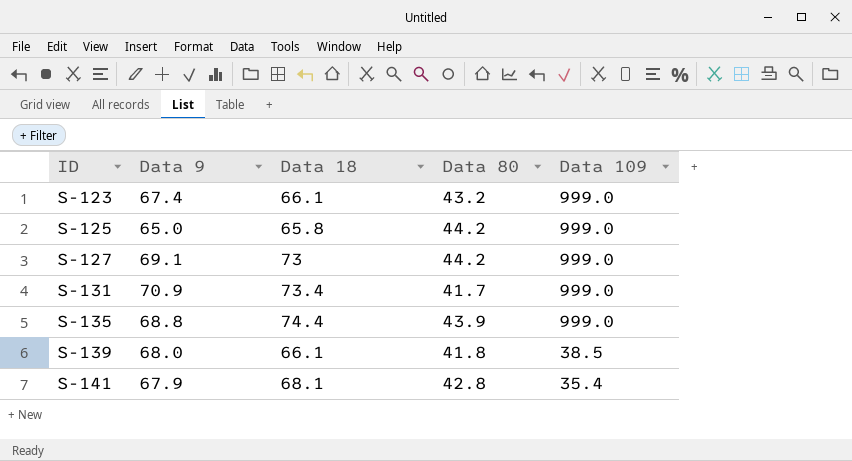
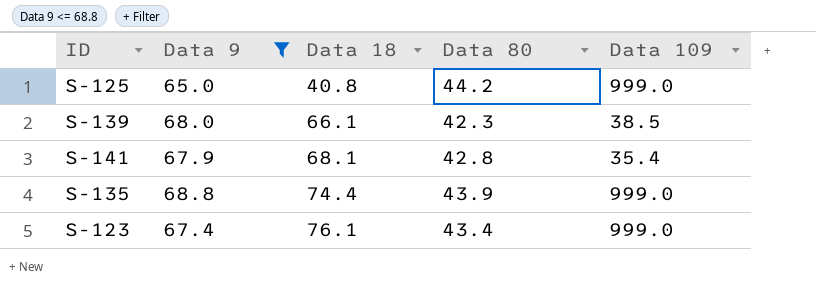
filter: none -> Data 9 <= 68.8
row order: ID ascending -> Data 18 ascending
S-125 | Data 18: 65.8 -> 40.8
S-139 | Data 80: 41.8 -> 42.3
S-123 | Data 18: 66.1 -> 76.1
S-123 | Data 80: 43.2 -> 43.4

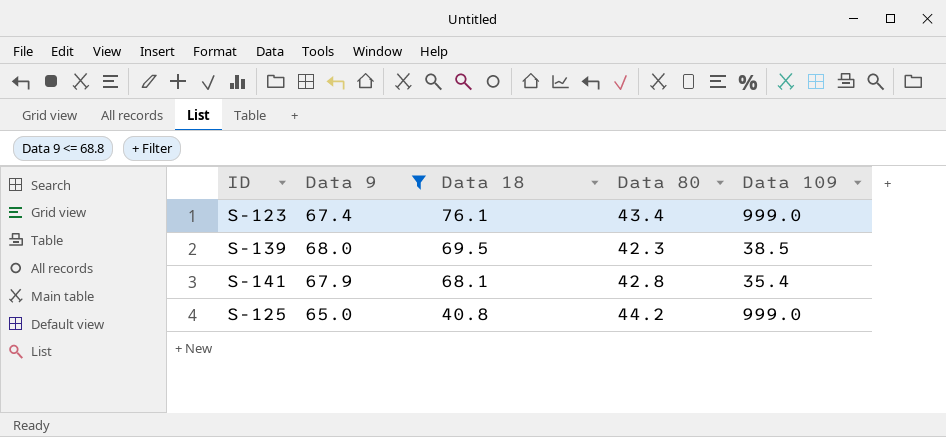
row order: Data 18 ascending -> Data 18 descending
row S-135: 68.8 | 74.4 | 43.9 | 999.0 -> none
S-139 | Data 18: 66.1 -> 69.5

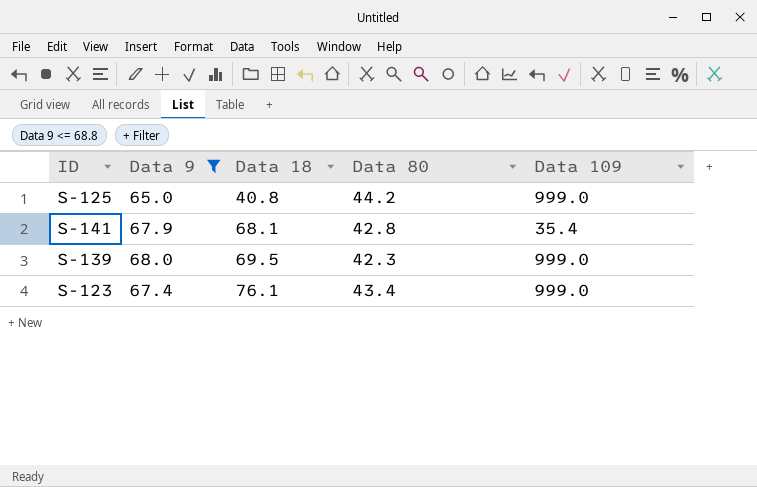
row order: Data 18 descending -> Data 18 ascending
S-139 | Data 109: 38.5 -> 999.0

